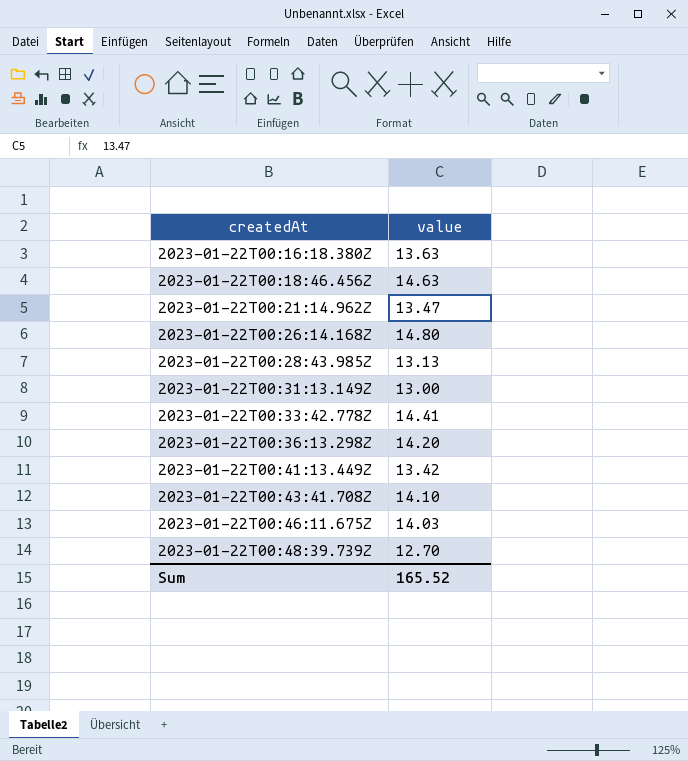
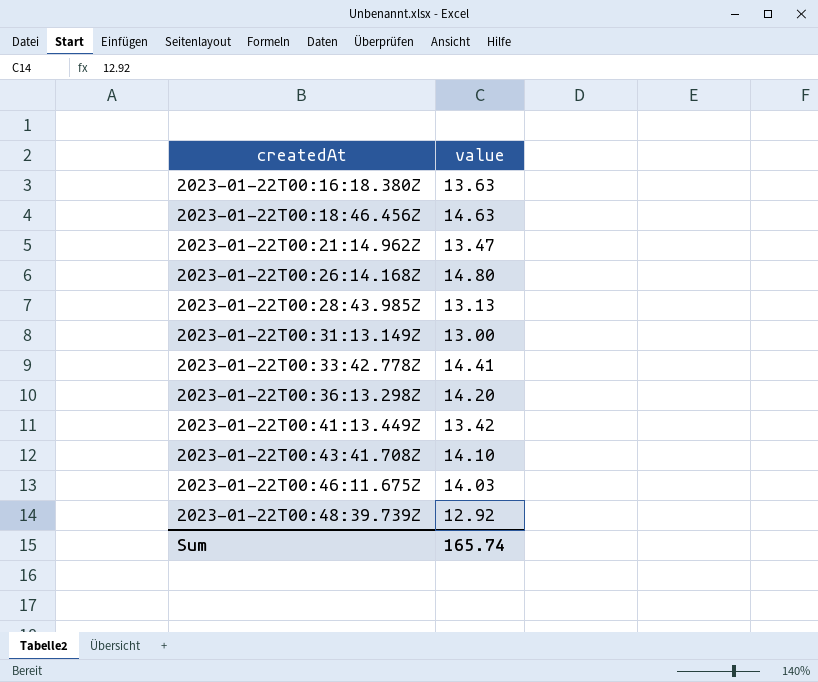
2023-01-22T00:48:39.739Z | value: 12.70 -> 12.92
Sum | value: 165.52 -> 165.74

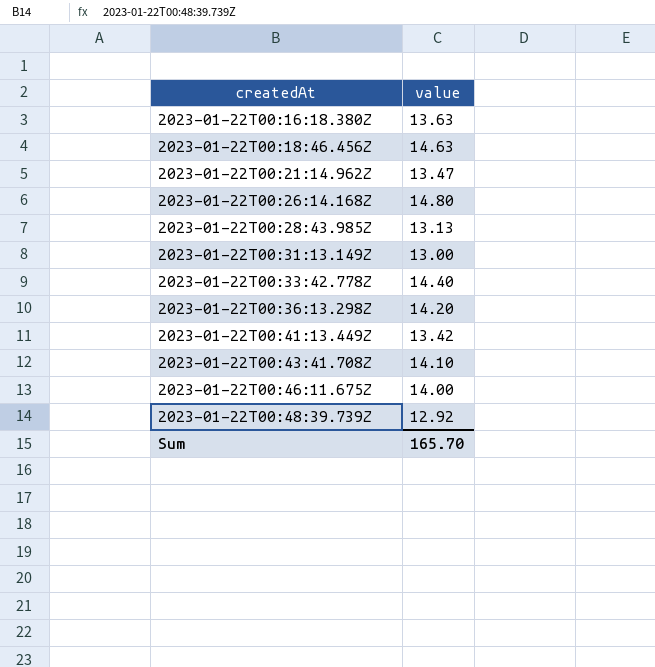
2023-01-22T00:33:42.778Z | value: 14.41 -> 14.40
2023-01-22T00:46:11.675Z | value: 14.03 -> 14.00
Sum | value: 165.74 -> 165.70

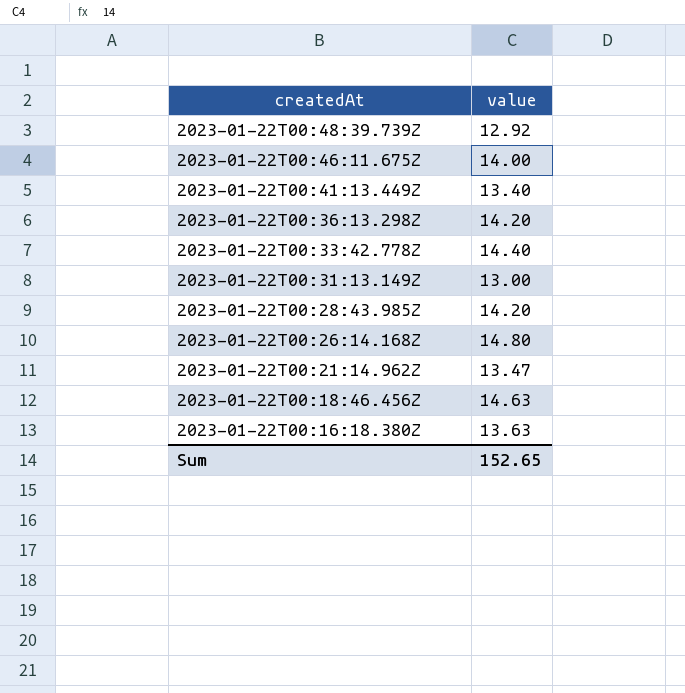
row order: createdAt ascending -> createdAt descending
row 2023-01-22T00:43:41.708Z: 14.10 -> none
2023-01-22T00:41:13.449Z | value: 13.42 -> 13.40
2023-01-22T00:28:43.985Z | value: 13.13 -> 14.20
Sum | value: 165.70 -> 152.65

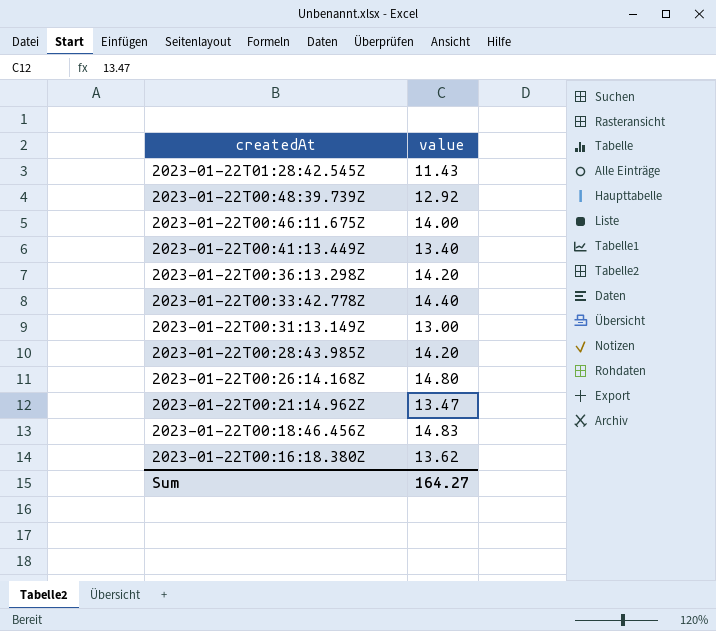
row 2023-01-22T01:28:42.545Z: none -> 11.43
2023-01-22T00:18:46.456Z | value: 14.63 -> 14.83
2023-01-22T00:16:18.380Z | value: 13.63 -> 13.62
Sum | value: 152.65 -> 164.27

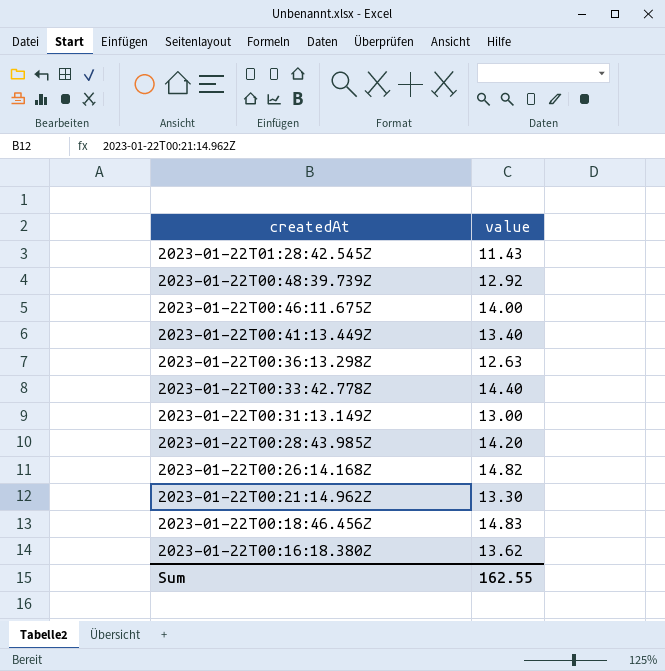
2023-01-22T00:36:13.298Z | value: 14.20 -> 12.63
2023-01-22T00:26:14.168Z | value: 14.80 -> 14.82
2023-01-22T00:21:14.962Z | value: 13.47 -> 13.30
Sum | value: 164.27 -> 162.55

